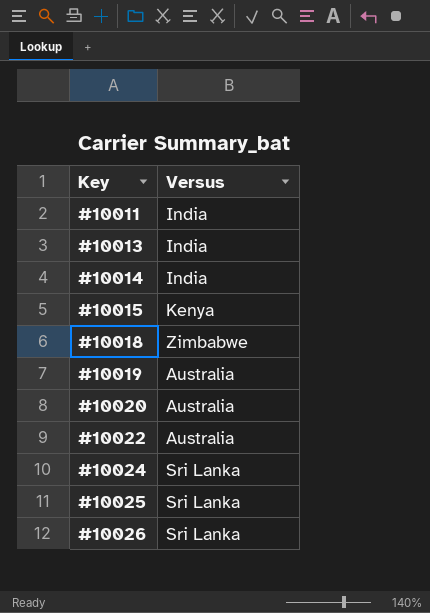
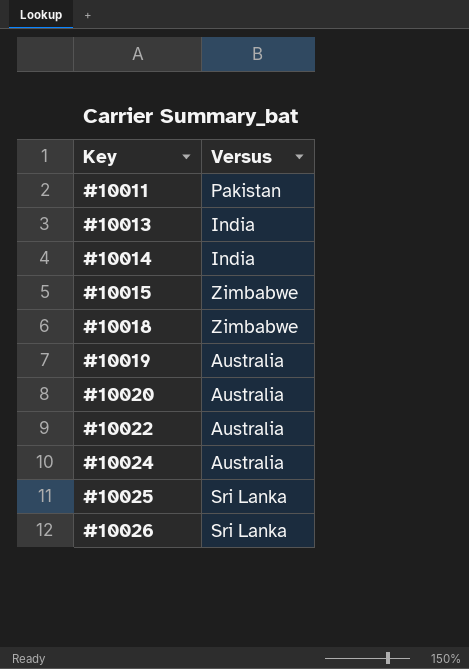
#10011 | Versus: India -> Pakistan
#10015 | Versus: Kenya -> Zimbabwe
#10024 | Versus: Sri Lanka -> Australia

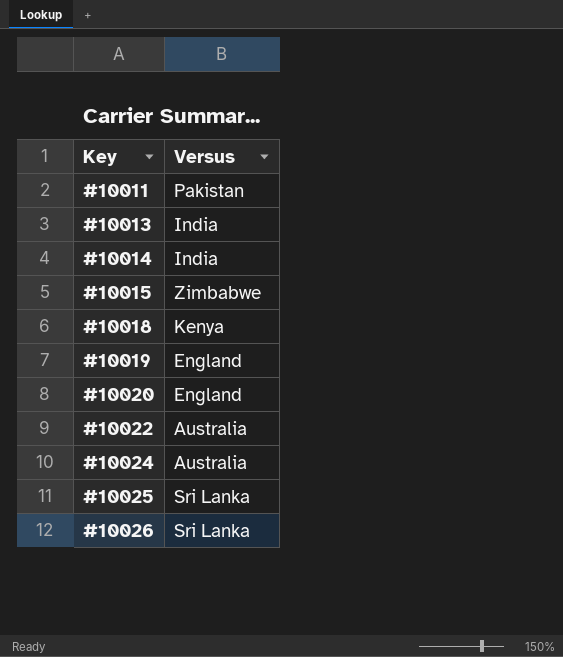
#10018 | Versus: Zimbabwe -> Kenya
#10019 | Versus: Australia -> England
#10020 | Versus: Australia -> England

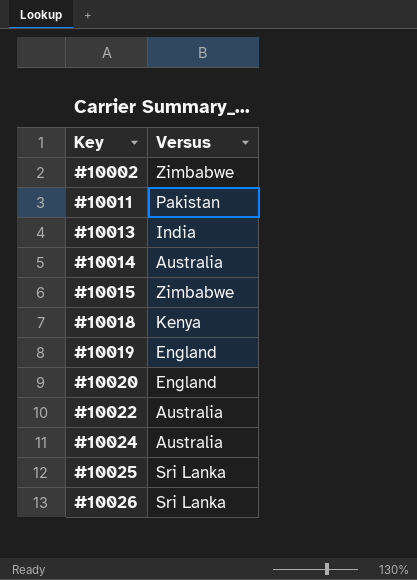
row #10002: none -> Zimbabwe
#10014 | Versus: India -> Australia

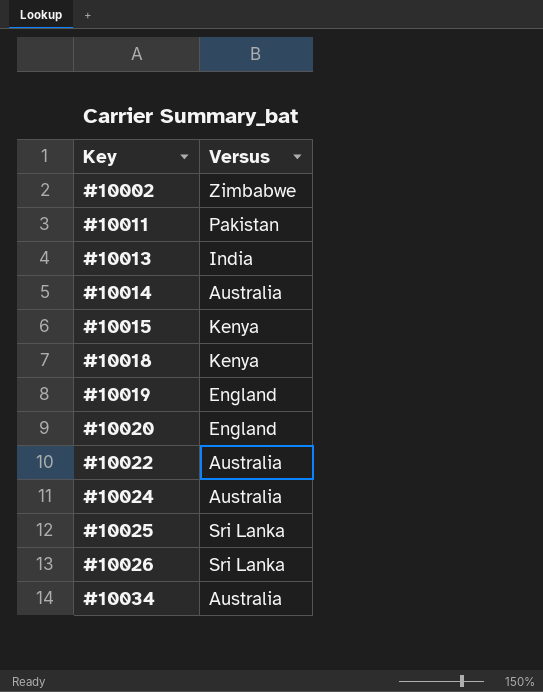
#10015 | Versus: Zimbabwe -> Kenya
row #10034: none -> Australia

